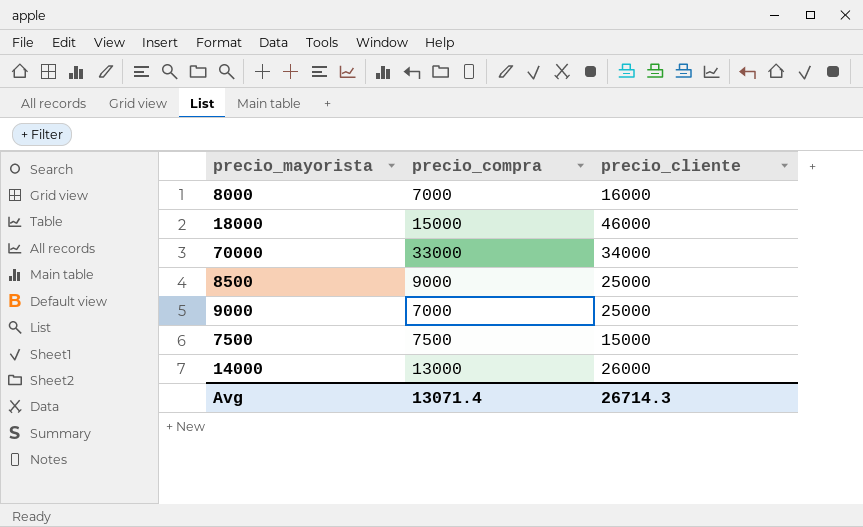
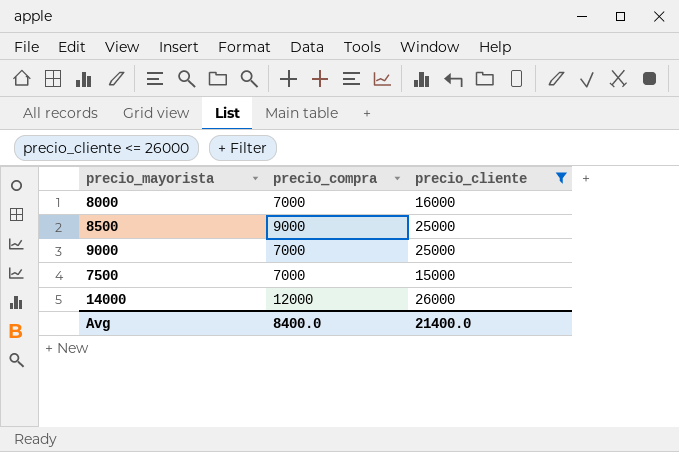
filter: none -> precio_cliente <= 26000
7500 | precio_compra: 7500 -> 7000
14000 | precio_compra: 13000 -> 12000
Avg | precio_compra: 13071.4 -> 8400.0
Avg | precio_cliente: 26714.3 -> 21400.0

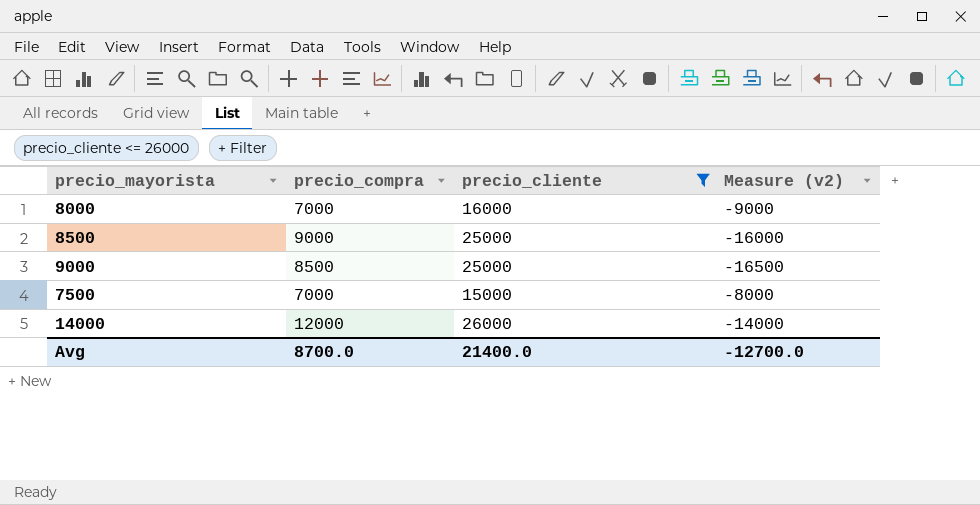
column Measure (v2) | formula: none -> [precio_compra] - [precio_cliente]
9000 | precio_compra: 7000 -> 8500
Avg | precio_compra: 8400.0 -> 8700.0

